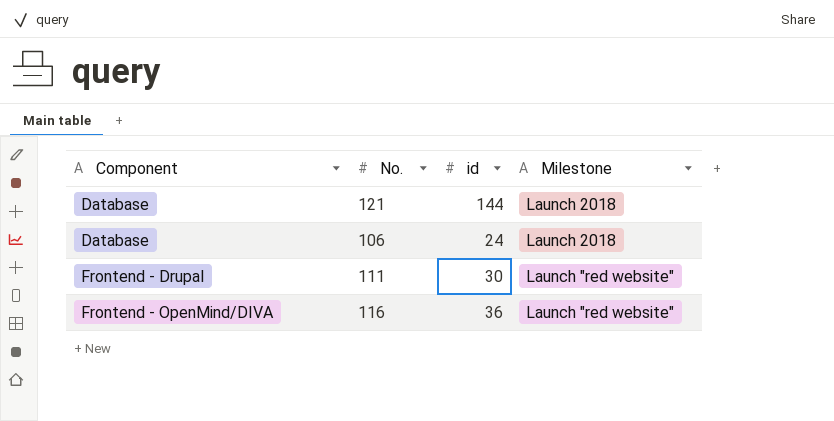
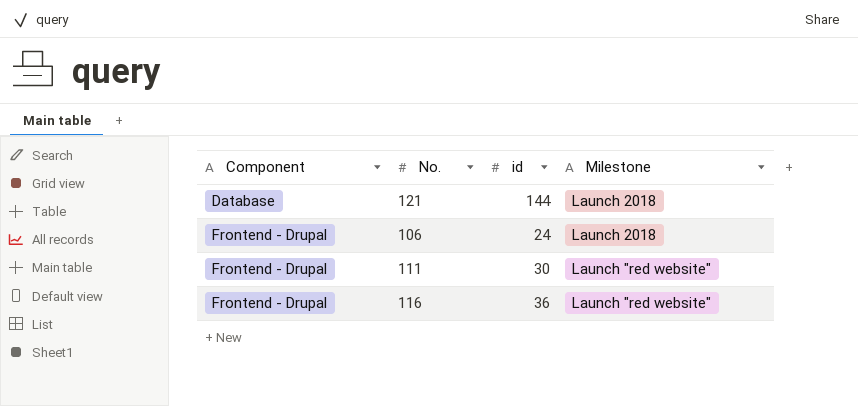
106 | Component: Database -> Frontend - Drupal
116 | Component: Frontend - OpenMind/DIVA -> Frontend - Drupal

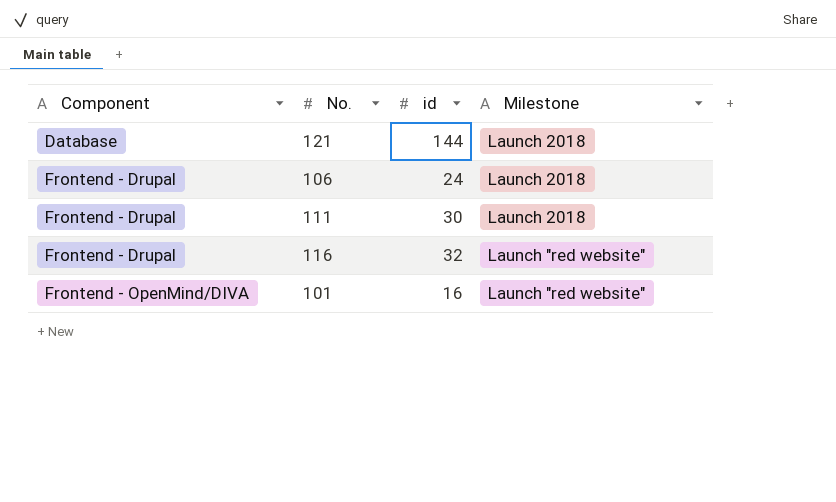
111 | Milestone: Launch "red website" -> Launch 2018
116 | id: 36 -> 32
row 101: none -> Frontend - OpenMind/DIVA | 16 | Launch "red website"

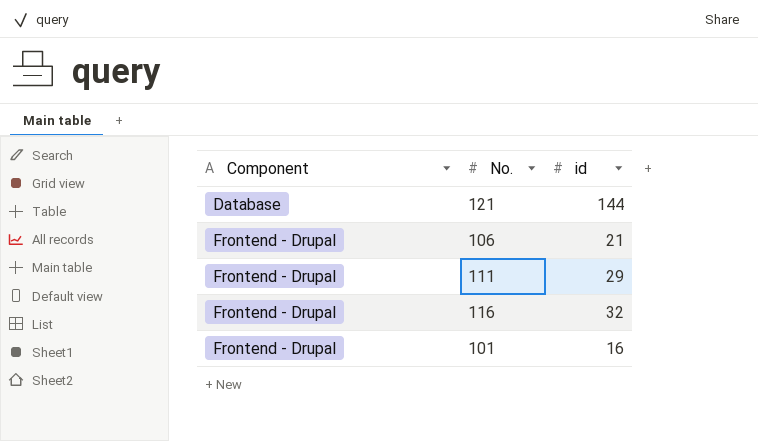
column Milestone | position: 4 -> none
106 | id: 24 -> 21
111 | id: 30 -> 29
101 | Component: Frontend - OpenMind/DIVA -> Frontend - Drupal

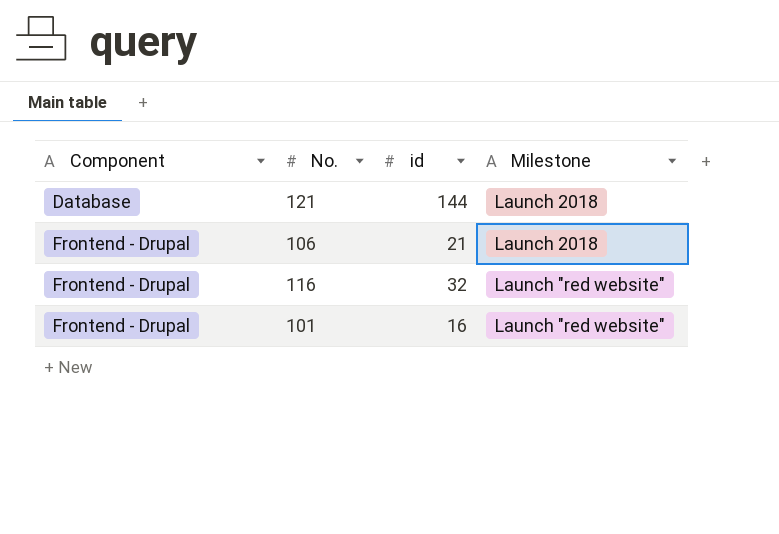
column Milestone | position: none -> 4
row 111: Frontend - Drupal | 29 -> none

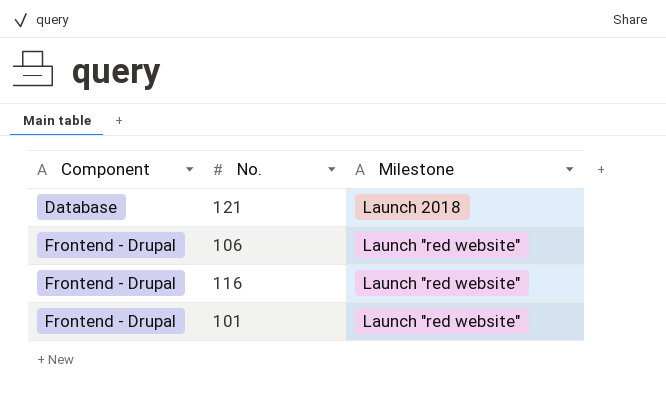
column id | position: 3 -> none
106 | Milestone: Launch 2018 -> Launch "red website"

